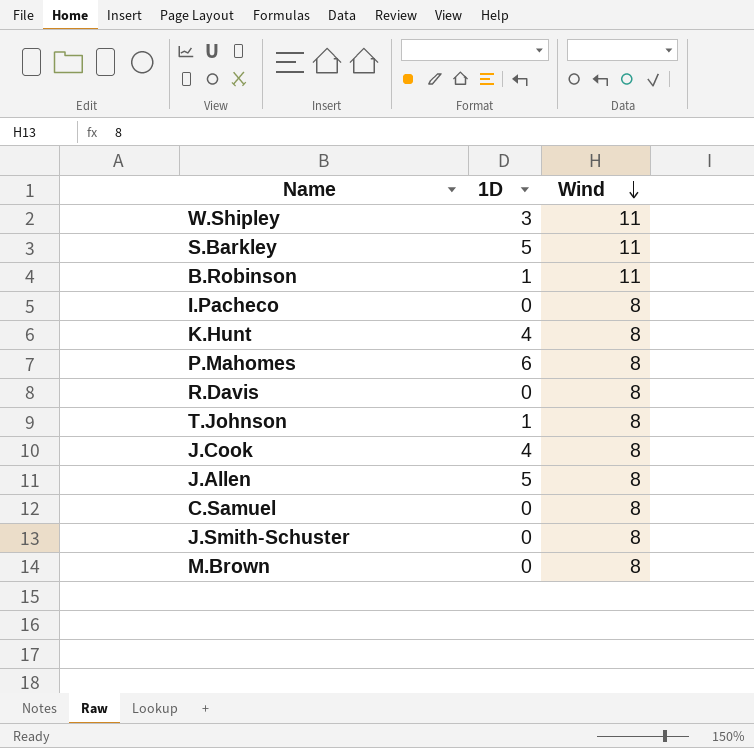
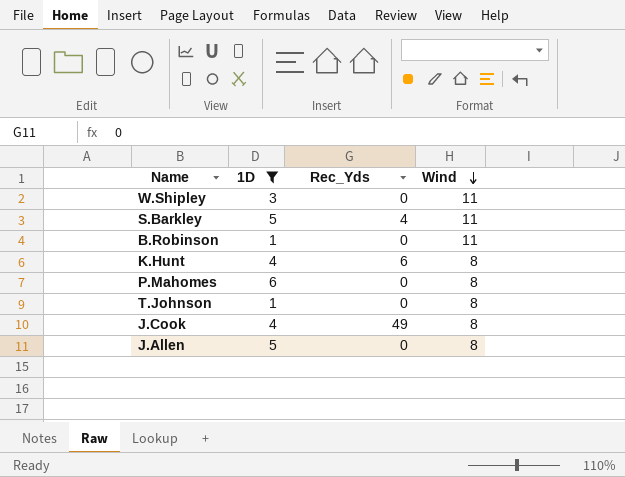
filter: none -> 1D != 0
column Rec_Yds | position: none -> 3

